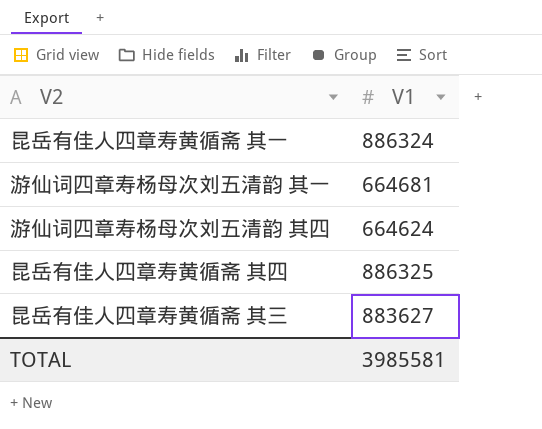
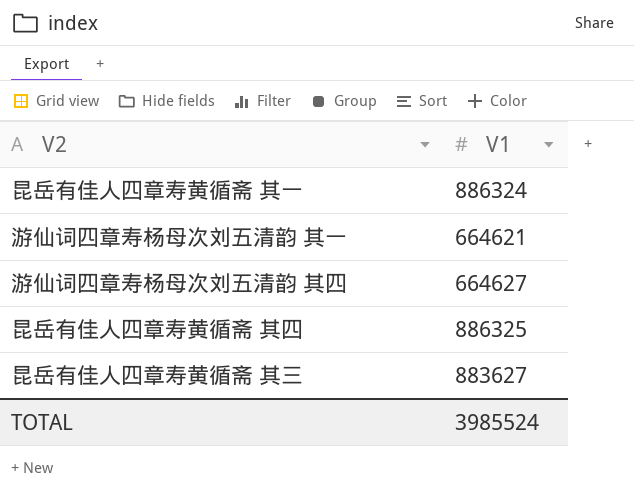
游仙词四章寿杨母次刘五清韵 其一 | V1: 664681 -> 664621
游仙词四章寿杨母次刘五清韵 其四 | V1: 664624 -> 664627
TOTAL | V1: 3985581 -> 3985524

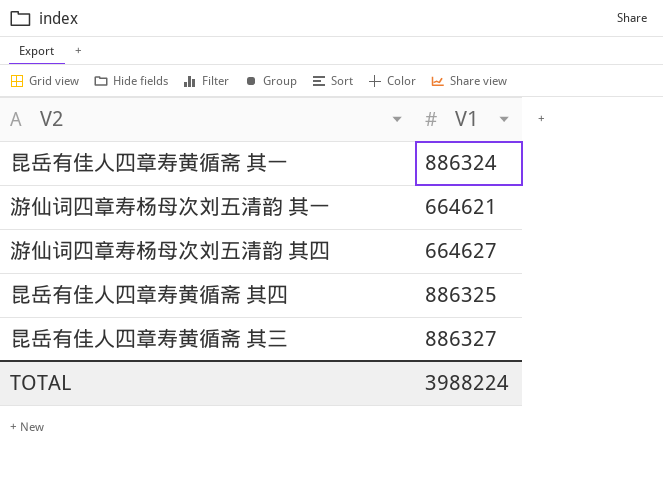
昆岳有佳人四章寿黄循斋 其三 | V1: 883627 -> 886327
TOTAL | V1: 3985524 -> 3988224

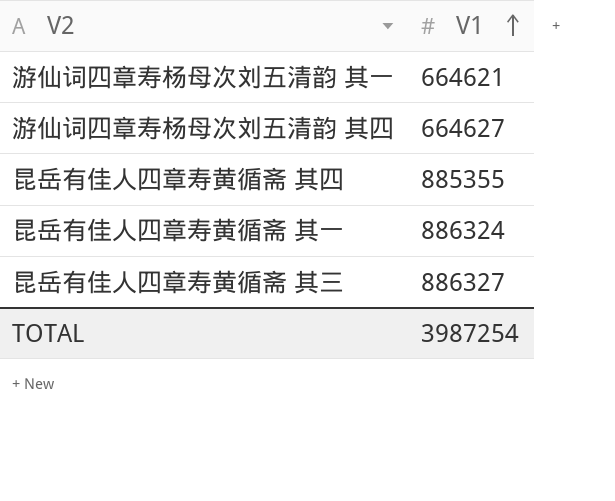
row order: none -> V1 ascending
昆岳有佳人四章寿黄循斋 其四 | V1: 886325 -> 885355
TOTAL | V1: 3988224 -> 3987254

